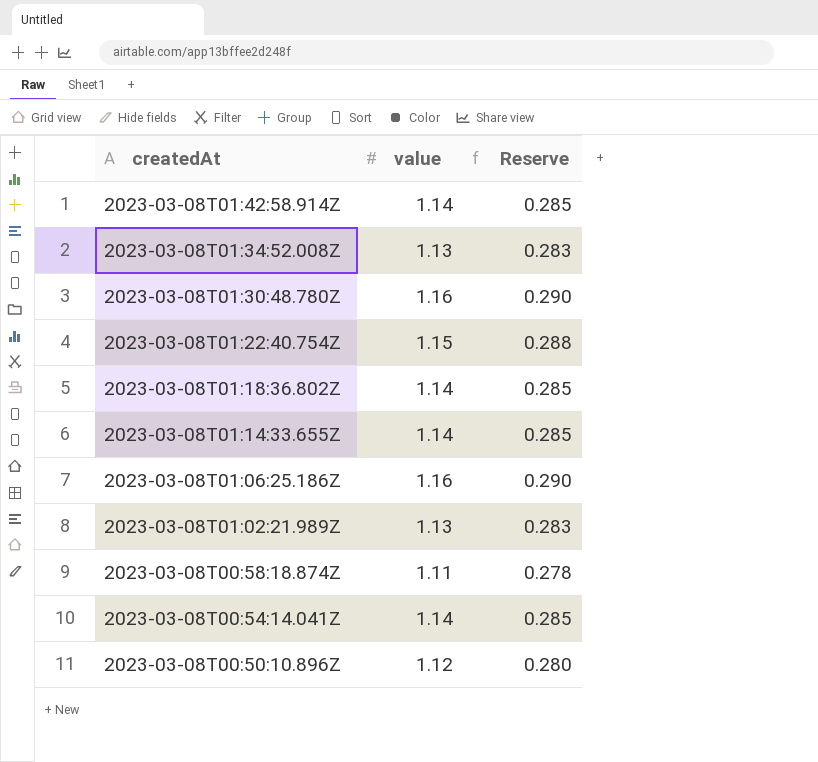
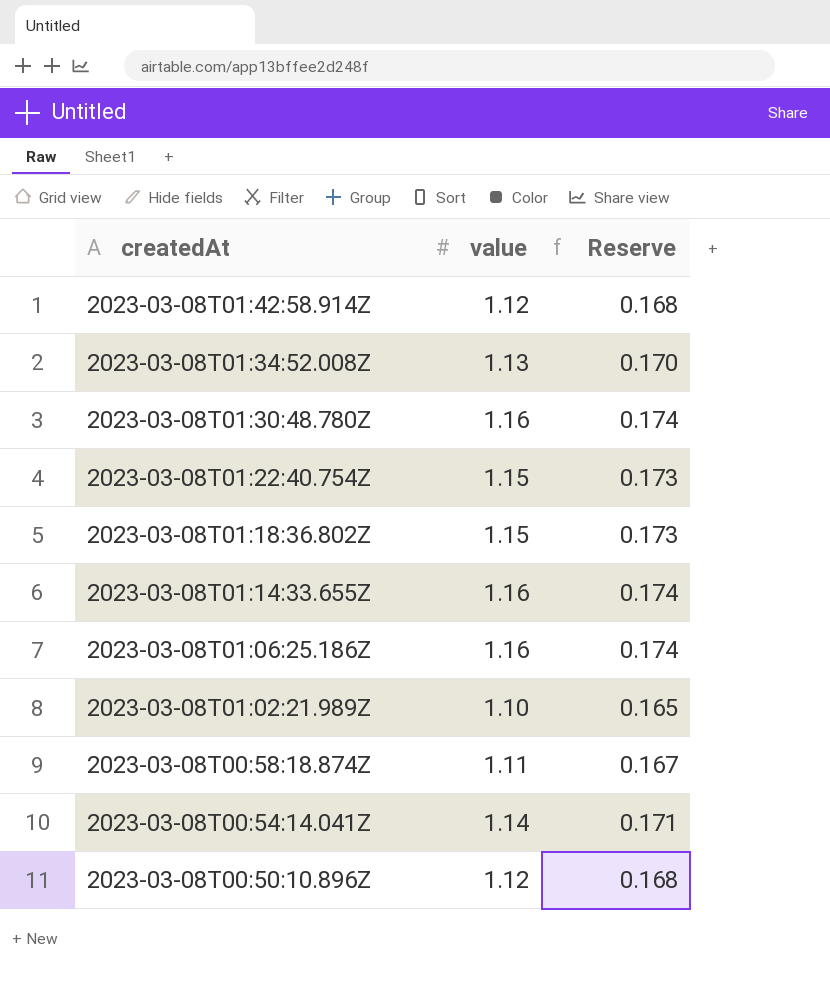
column Reserve | formula: [value] * 0.25 -> [value] * 0.15
2023-03-08T01:42:58.914Z | value: 1.14 -> 1.12
2023-03-08T01:18:36.802Z | value: 1.14 -> 1.15
2023-03-08T01:14:33.655Z | value: 1.14 -> 1.16
2023-03-08T01:02:21.989Z | value: 1.13 -> 1.10

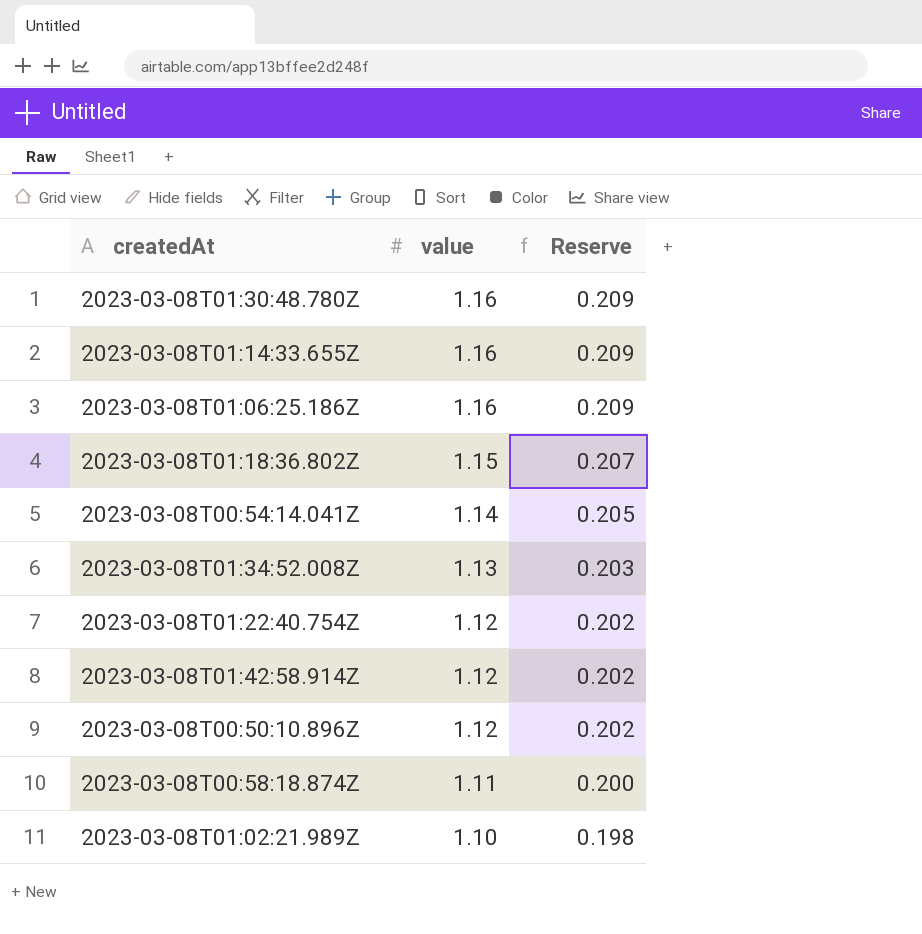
row order: createdAt descending -> value descending
column Reserve | formula: [value] * 0.15 -> [value] * 0.18
2023-03-08T01:22:40.754Z | value: 1.15 -> 1.12

